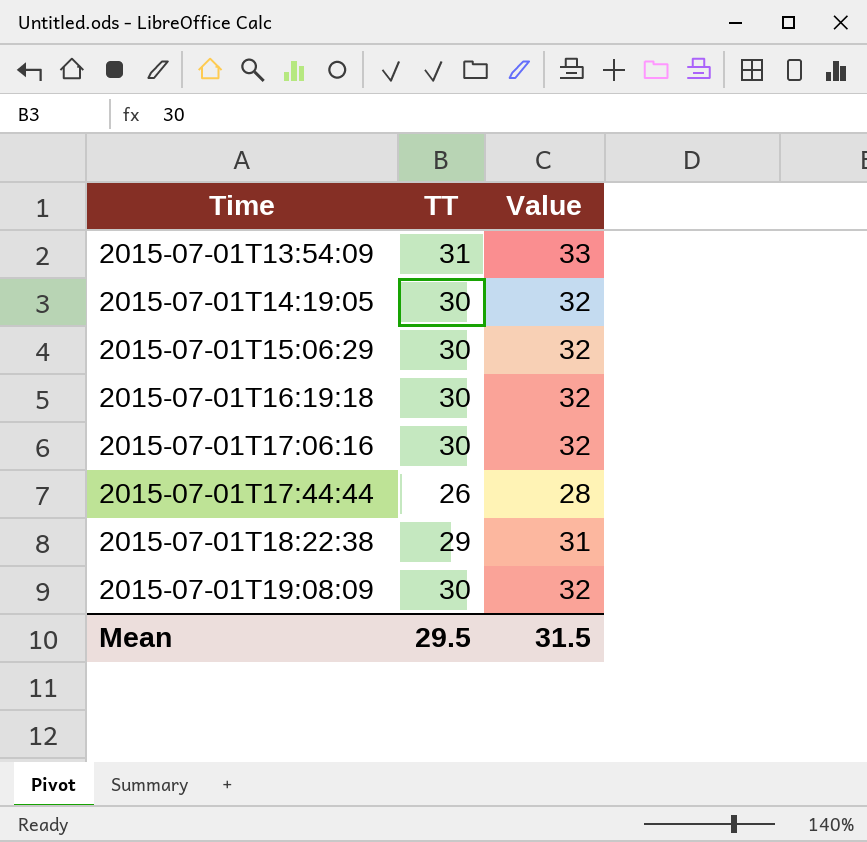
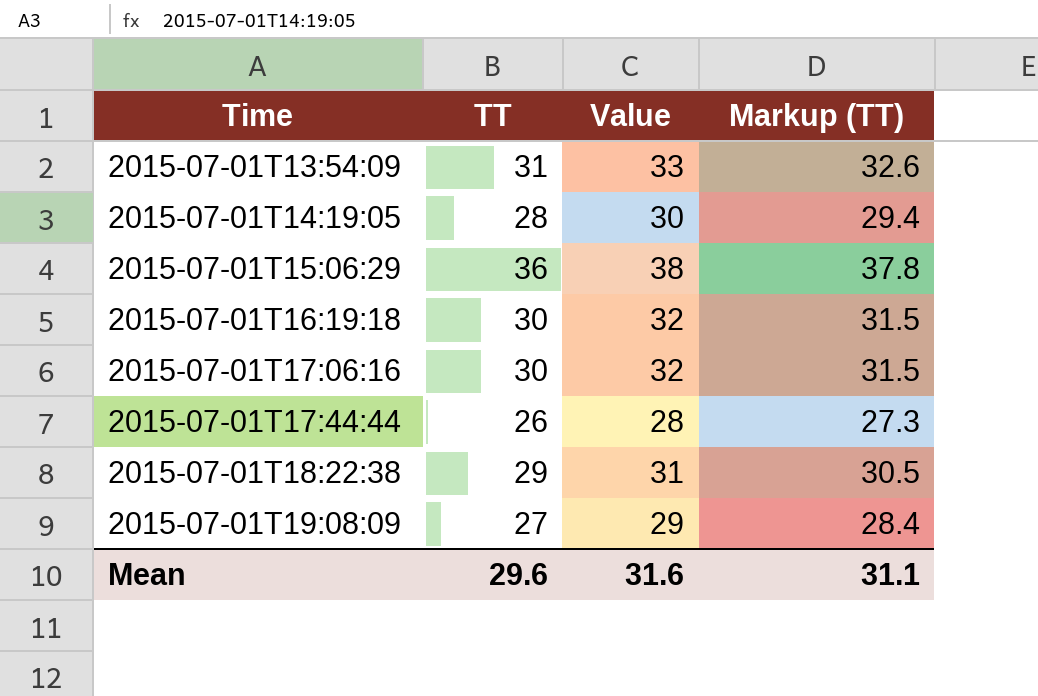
column Markup (TT) | formula: none -> [TT] * 1.05
2015-07-01T14:19:05 | TT: 30 -> 28
2015-07-01T14:19:05 | Value: 32 -> 30
2015-07-01T15:06:29 | TT: 30 -> 36
2015-07-01T15:06:29 | Value: 32 -> 38
2015-07-01T19:08:09 | TT: 30 -> 27
2015-07-01T19:08:09 | Value: 32 -> 29
Mean | TT: 29.5 -> 29.6
Mean | Value: 31.5 -> 31.6

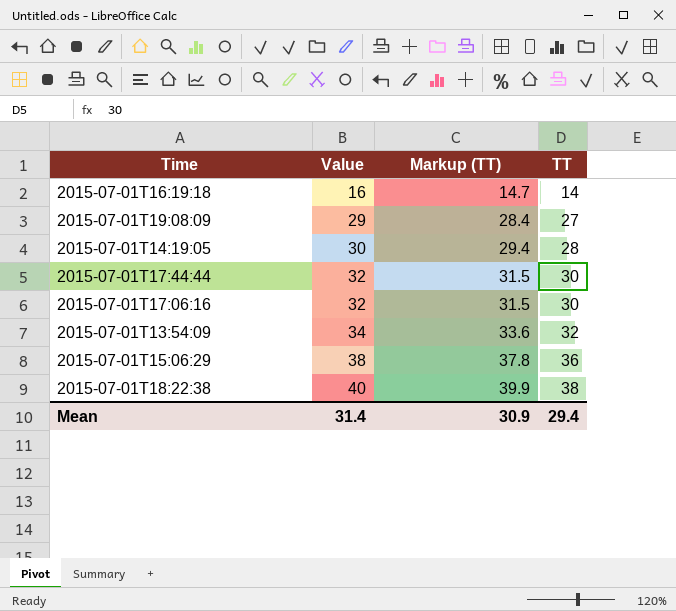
row order: Time ascending -> Value ascending
column TT | position: 2 -> 4
2015-07-01T16:19:18 | Value: 32 -> 16
2015-07-01T16:19:18 | Markup (TT): 31.5 -> 14.7
2015-07-01T16:19:18 | TT: 30 -> 14
2015-07-01T17:44:44 | Value: 28 -> 32
2015-07-01T17:44:44 | Markup (TT): 27.3 -> 31.5
2015-07-01T17:44:44 | TT: 26 -> 30
2015-07-01T13:54:09 | Value: 33 -> 34
2015-07-01T13:54:09 | Markup (TT): 32.6 -> 33.6
2015-07-01T13:54:09 | TT: 31 -> 32
2015-07-01T18:22:38 | Value: 31 -> 40
2015-07-01T18:22:38 | Markup (TT): 30.5 -> 39.9
2015-07-01T18:22:38 | TT: 29 -> 38
Mean | Value: 31.6 -> 31.4
Mean | Markup (TT): 31.1 -> 30.9
Mean | TT: 29.6 -> 29.4

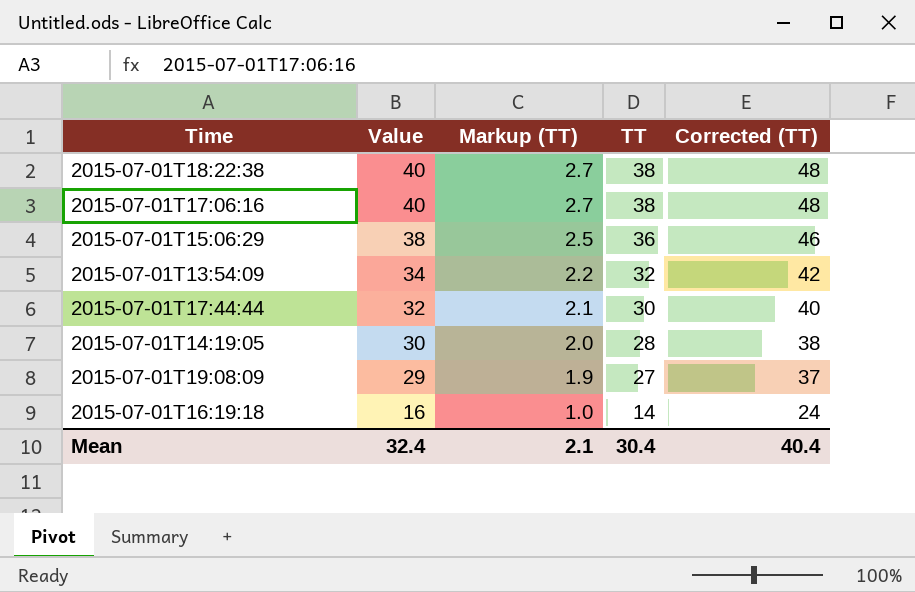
row order: Value ascending -> Value descending
column Markup (TT) | formula: [TT] * 1.05 -> [TT] * 0.07
column Corrected (TT) | formula: none -> [TT] + 10
2015-07-01T17:06:16 | Value: 32 -> 40
2015-07-01T17:06:16 | TT: 30 -> 38
Mean | Value: 31.4 -> 32.4
Mean | Markup (TT): 30.9 -> 2.1
Mean | TT: 29.4 -> 30.4

